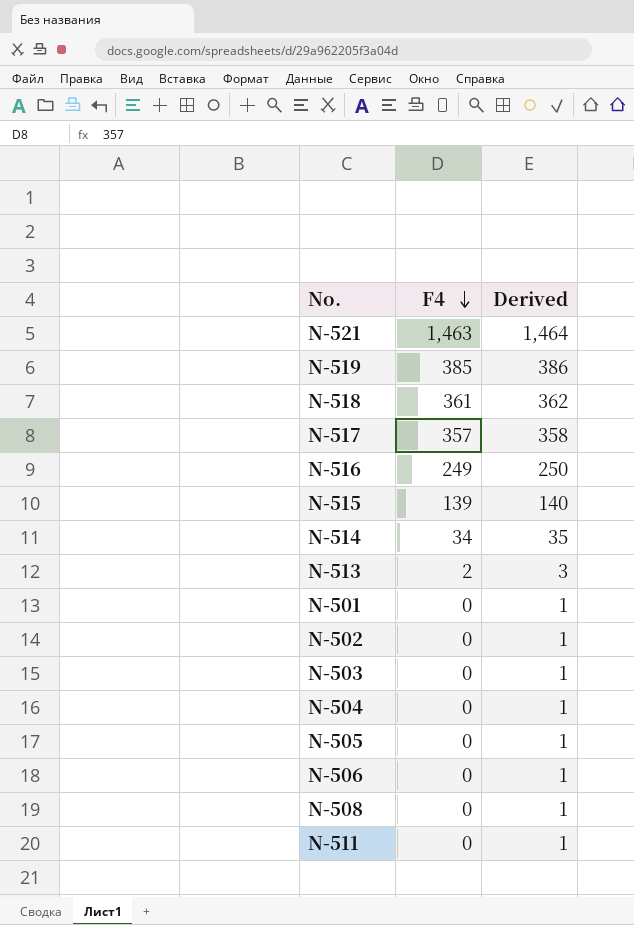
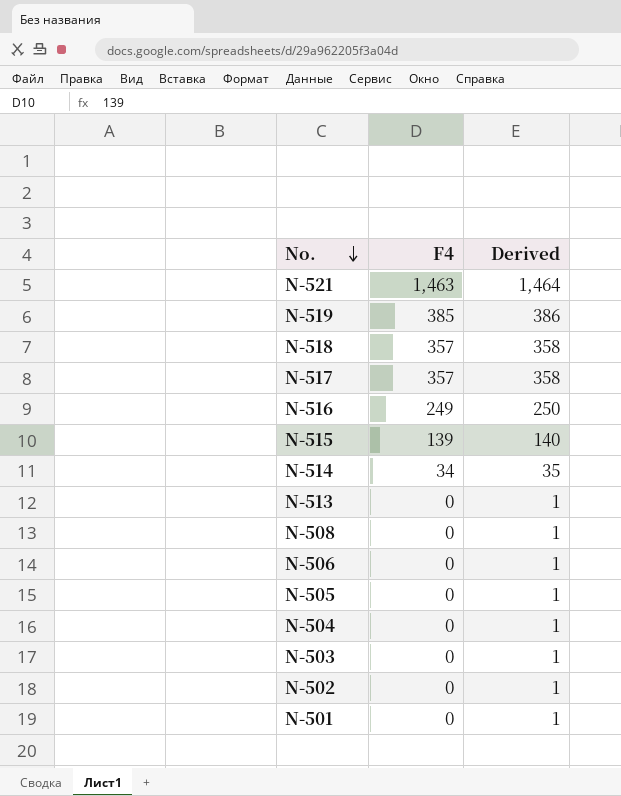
row order: F4 descending -> No. descending
row N-511: 0 | 1 -> none
N-518 | F4: 361 -> 357
N-518 | Derived: 362 -> 358
N-513 | F4: 2 -> 0
N-513 | Derived: 3 -> 1

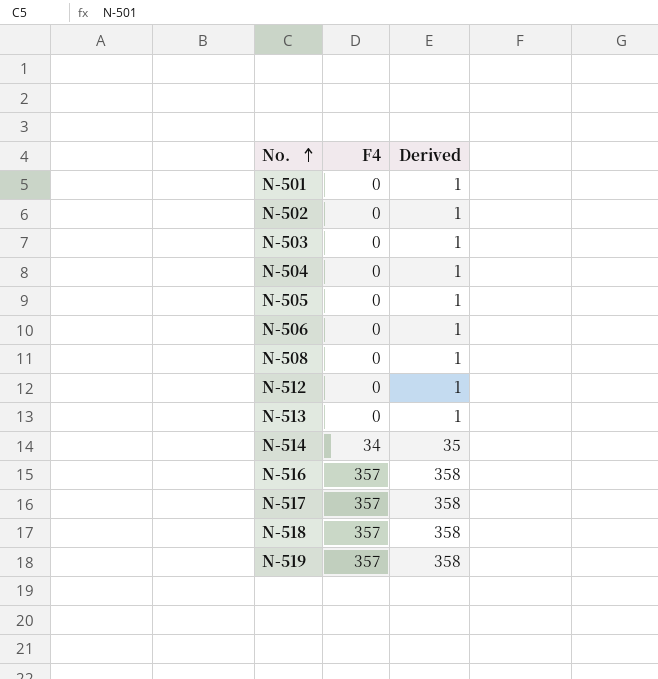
row order: No. descending -> No. ascending
row N-521: 1,463 | 1,464 -> none
row N-515: 139 | 140 -> none
row N-512: none -> 0 | 1
N-516 | F4: 249 -> 357
N-516 | Derived: 250 -> 358
N-519 | F4: 385 -> 357
N-519 | Derived: 386 -> 358

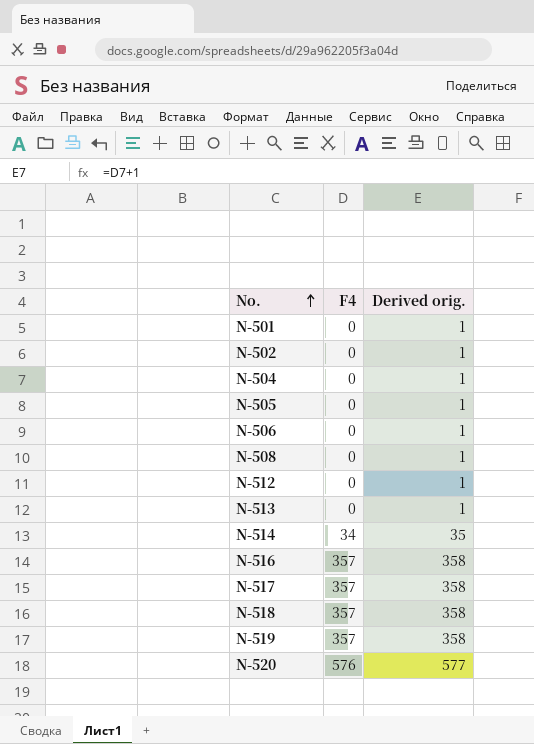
column name: Derived -> Derived orig.
row N-503: 0 | 1 -> none
row N-520: none -> 576 | 577

